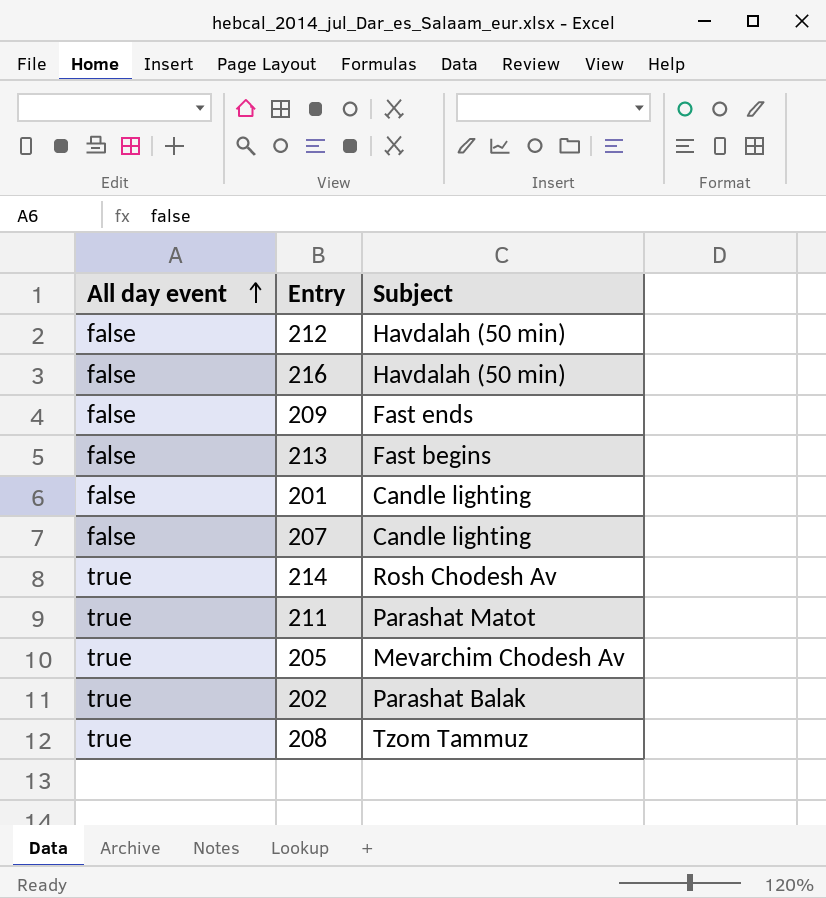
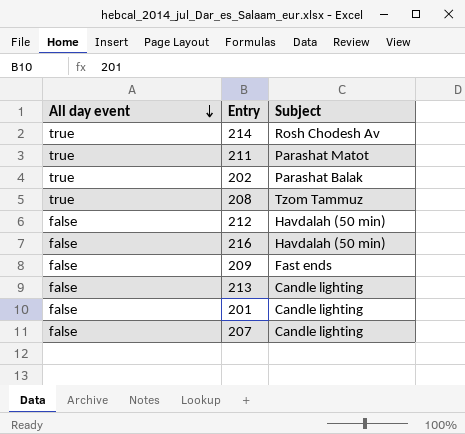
row order: All day event ascending -> All day event descending
row 205: true | Mevarchim Chodesh Av -> none
213 | Subject: Fast begins -> Candle lighting

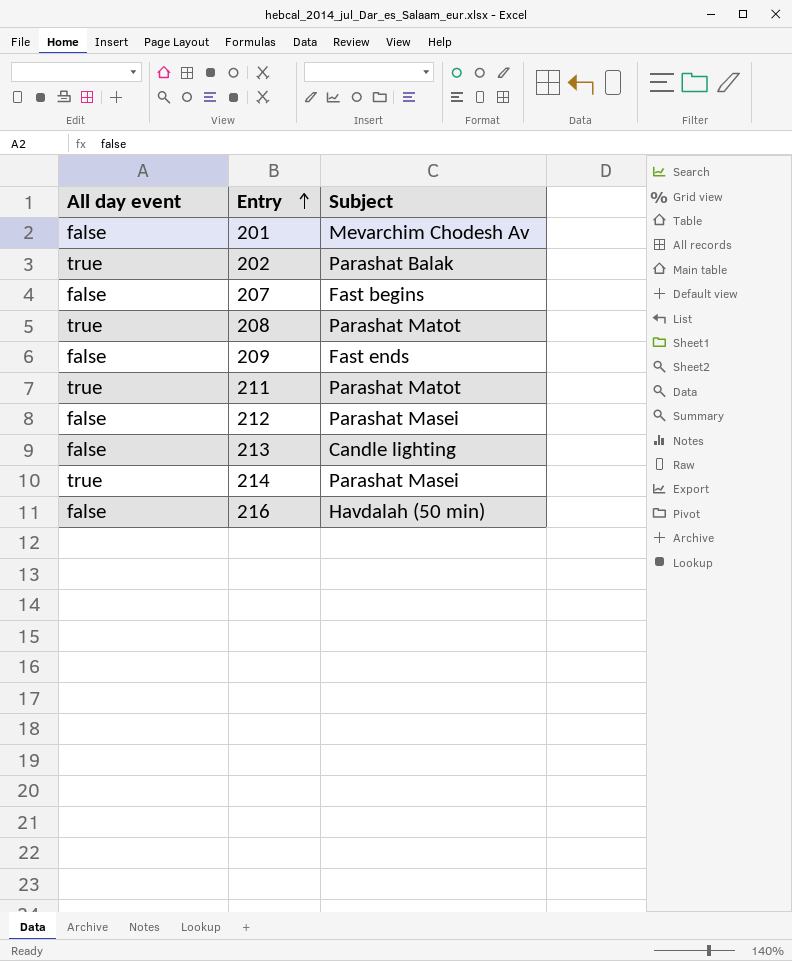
row order: All day event descending -> Entry ascending
201 | Subject: Candle lighting -> Mevarchim Chodesh Av
207 | Subject: Candle lighting -> Fast begins
208 | Subject: Tzom Tammuz -> Parashat Matot
212 | Subject: Havdalah (50 min) -> Parashat Masei
214 | Subject: Rosh Chodesh Av -> Parashat Masei

